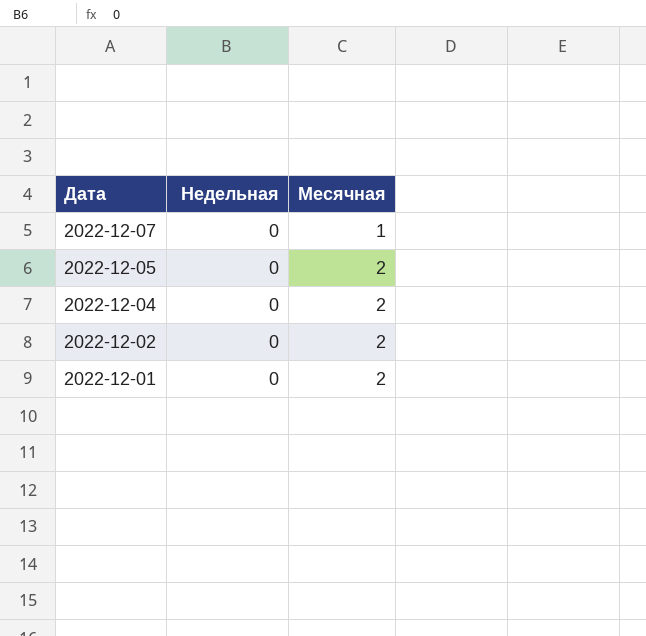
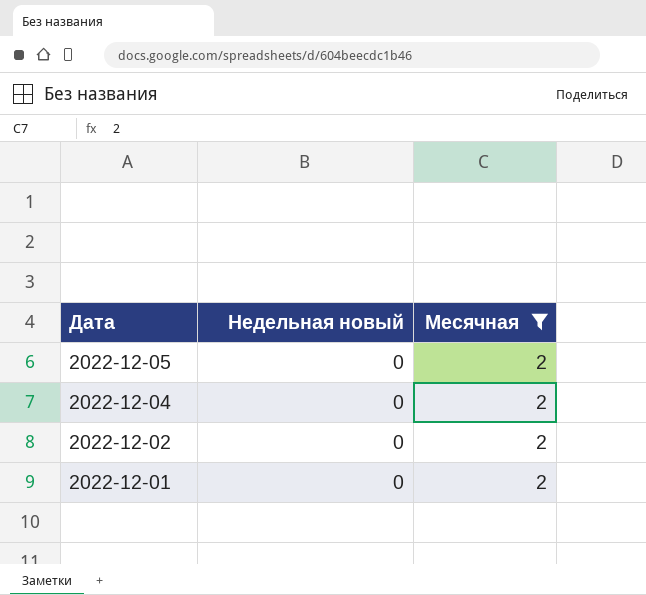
filter: none -> Месячная = 2
column name: Недельная -> Недельная новый

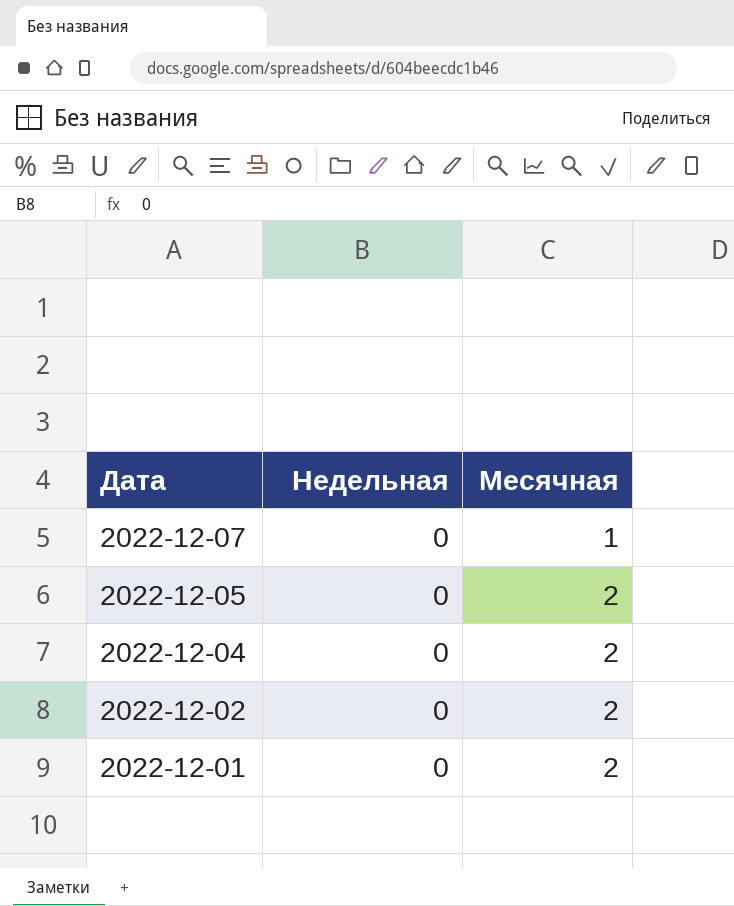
filter: Месячная = 2 -> none
column name: Недельная новый -> Недельная

